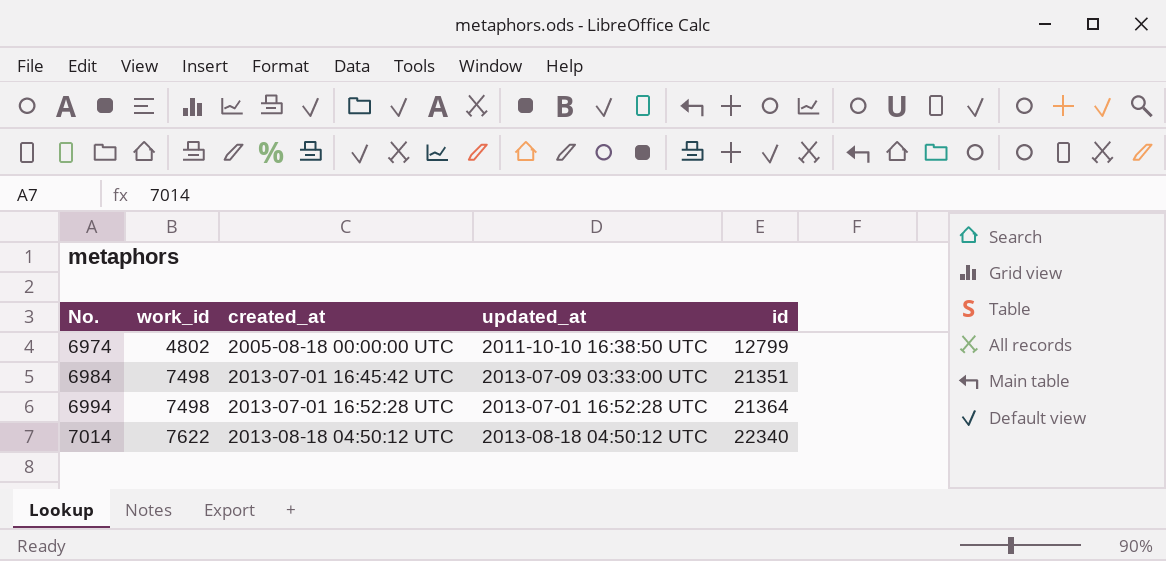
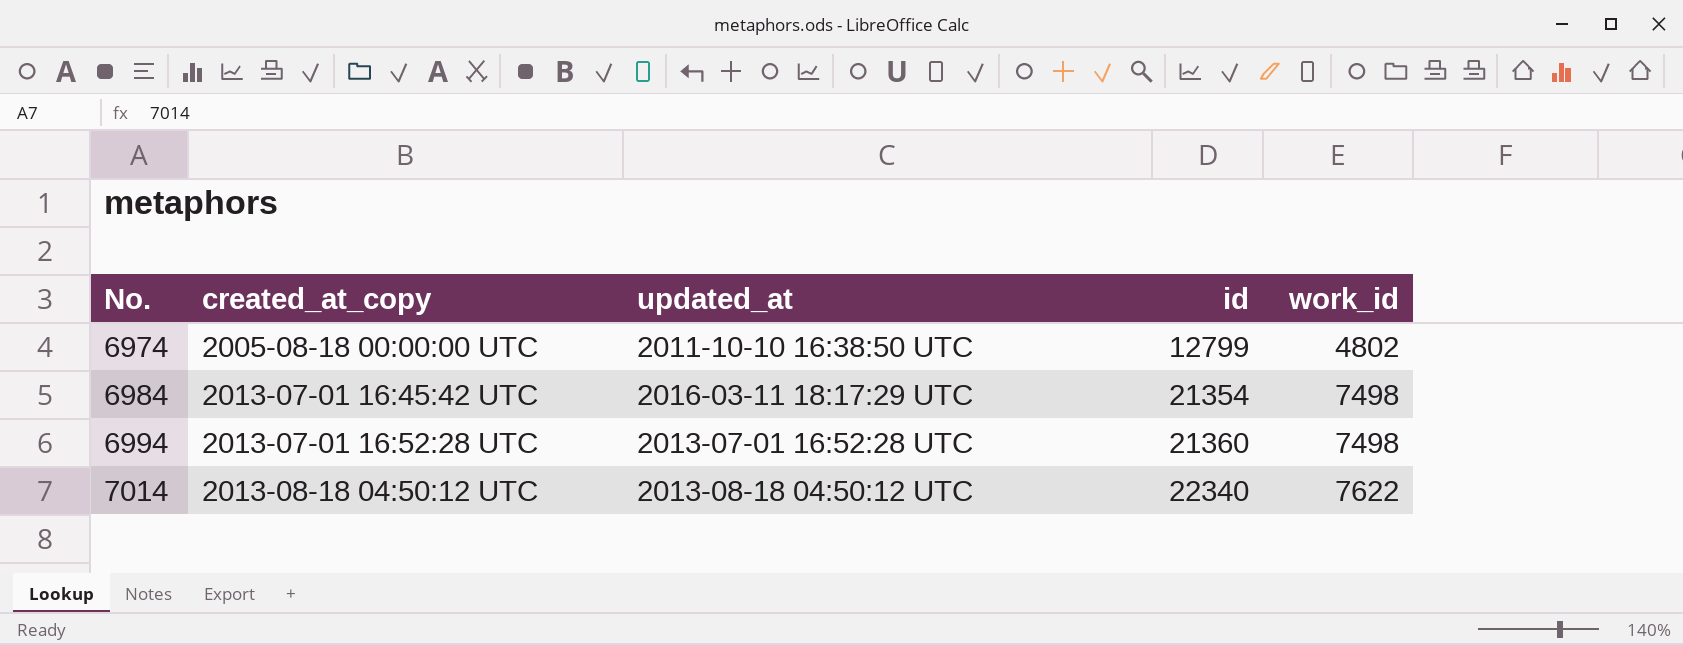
column name: created_at -> created_at_copy
column work_id | position: 2 -> 5
6984 | updated_at: 2013-07-09 03:33:00 UTC -> 2016-03-11 18:17:29 UTC
6984 | id: 21351 -> 21354
6994 | id: 21364 -> 21360

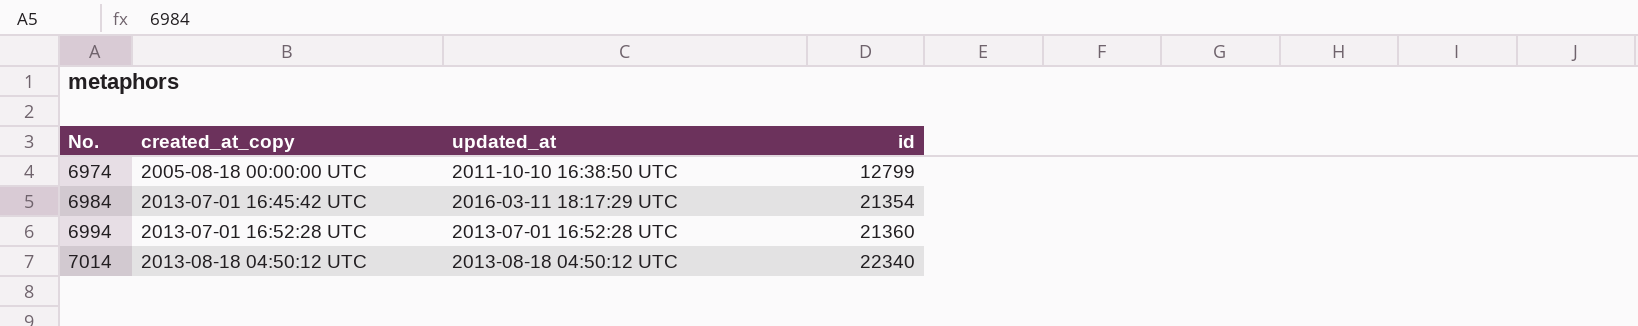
column work_id | position: 5 -> none

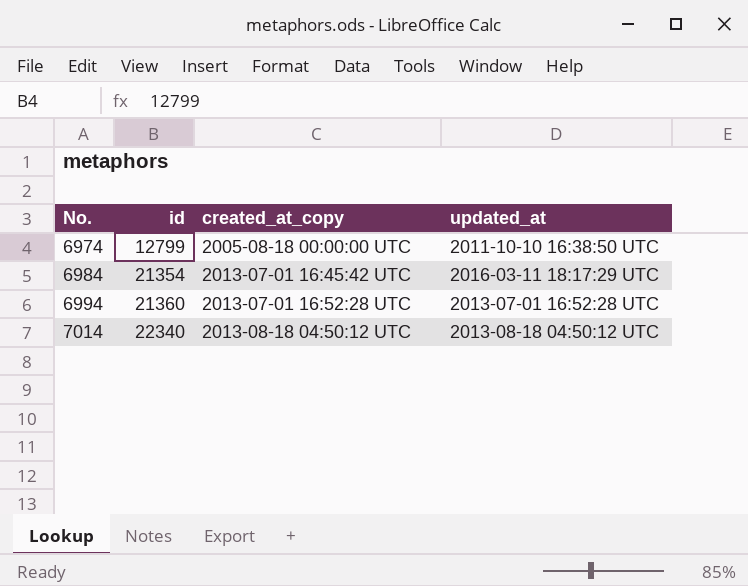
column id | position: 4 -> 2

